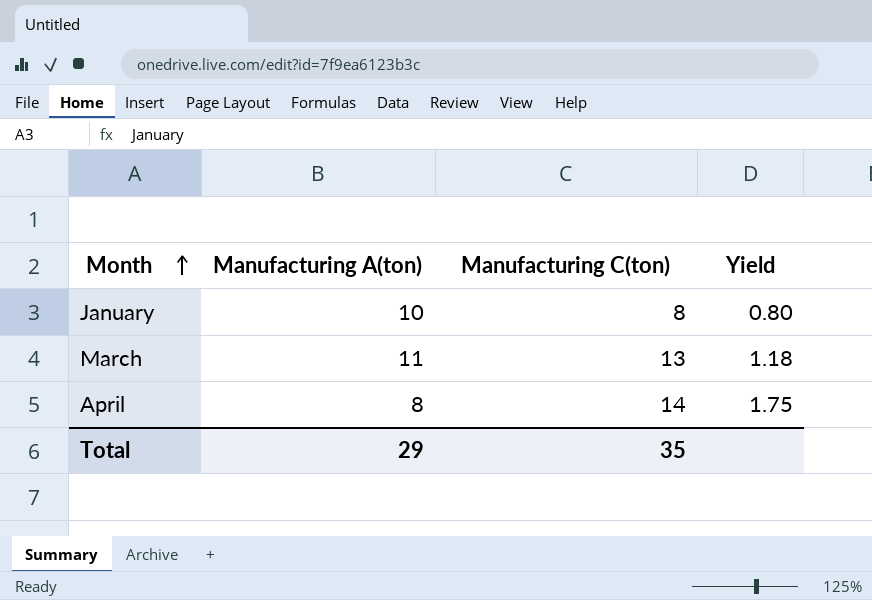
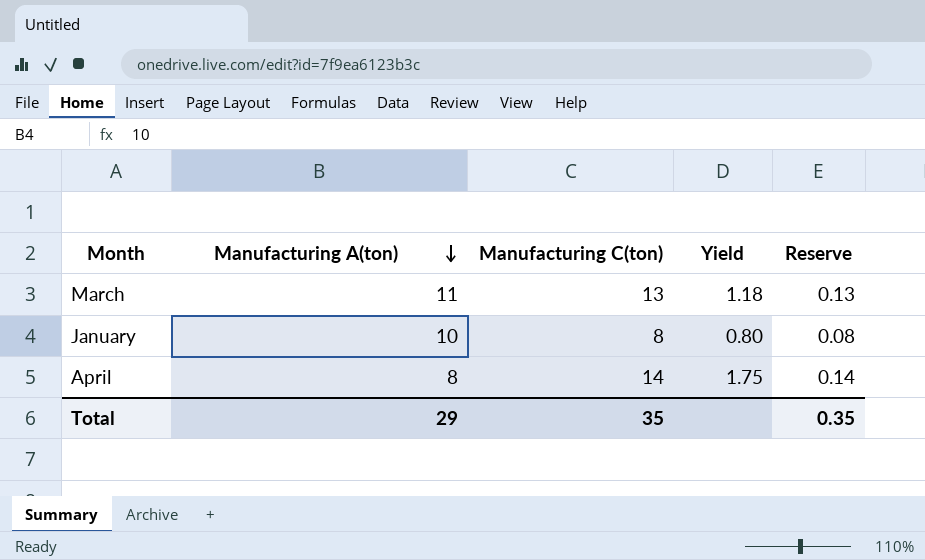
row order: Month ascending -> Manufacturing A(ton) descending
column Reserve | formula: none -> [Manufacturing C(ton)] * 0.01

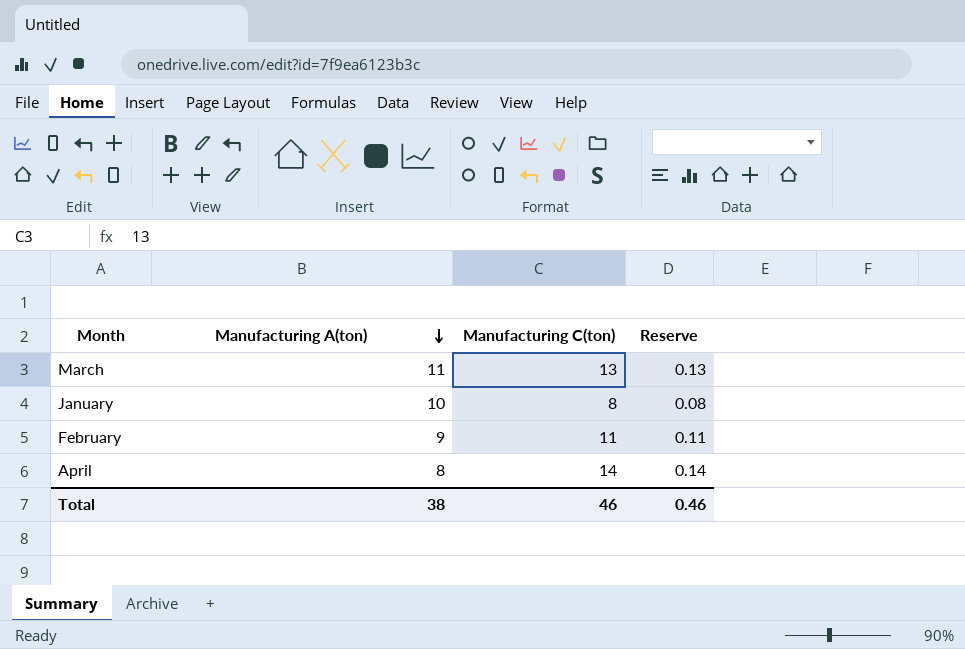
column Yield | formula: [Manufacturing C(ton)] / [Manufacturing A(ton)] -> none
row February: none -> 9 | 11 | 0.11
Total | Manufacturing A(ton): 29 -> 38
Total | Manufacturing C(ton): 35 -> 46
Total | Reserve: 0.35 -> 0.46

